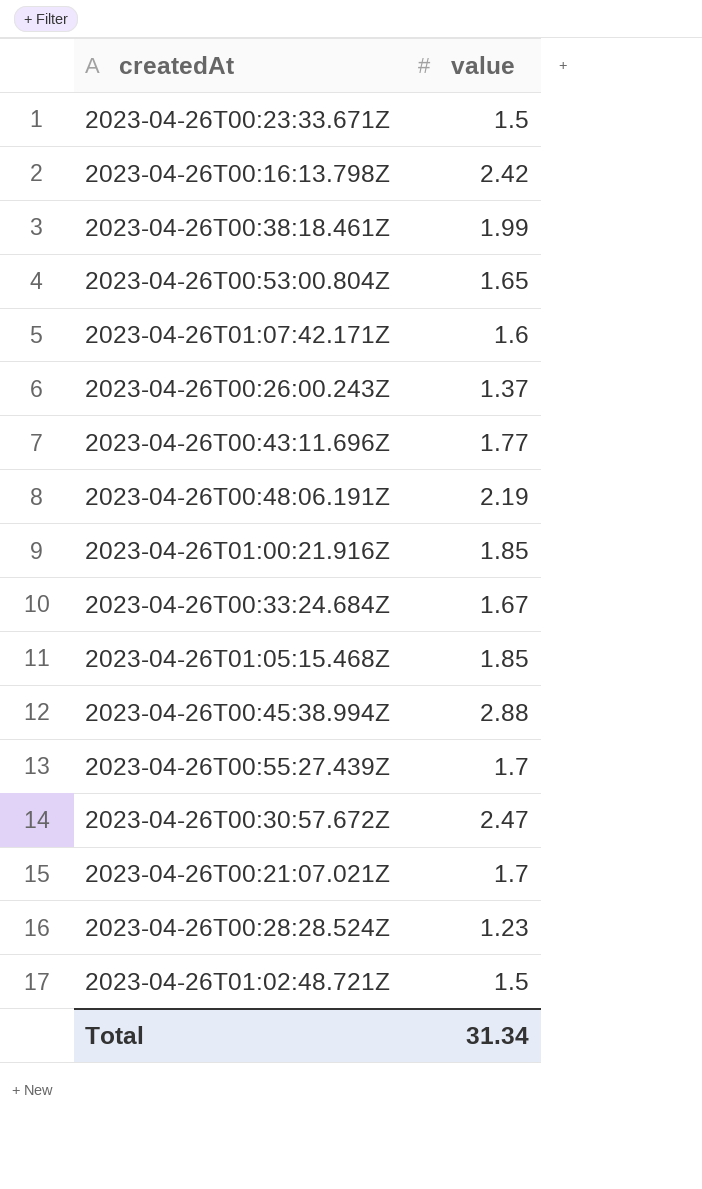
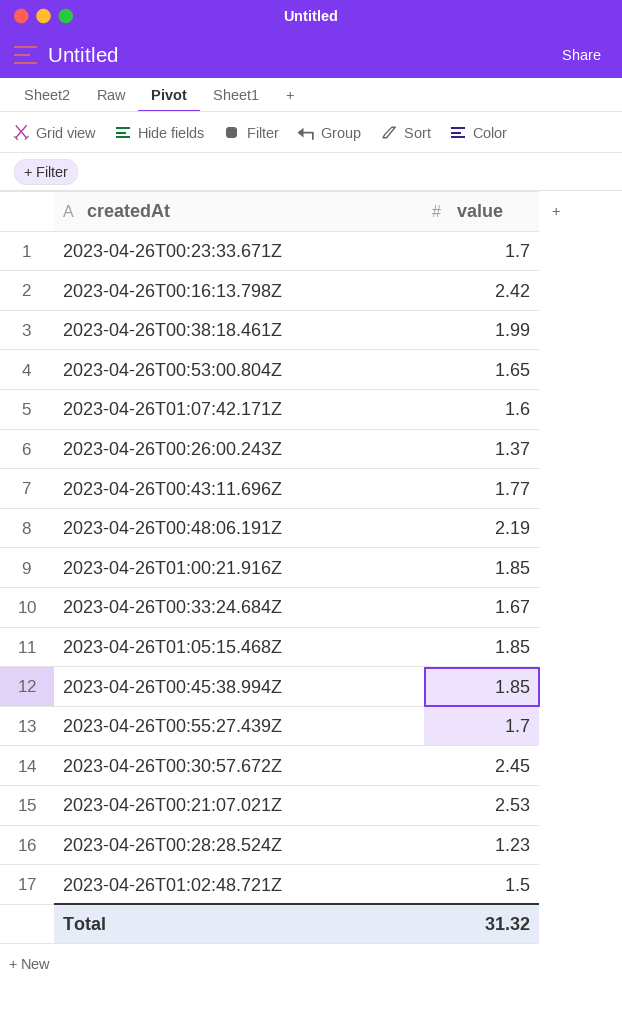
2023-04-26T00:23:33.671Z | value: 1.5 -> 1.7
2023-04-26T00:45:38.994Z | value: 2.88 -> 1.85
2023-04-26T00:30:57.672Z | value: 2.47 -> 2.45
2023-04-26T00:21:07.021Z | value: 1.7 -> 2.53
Total | value: 31.34 -> 31.32

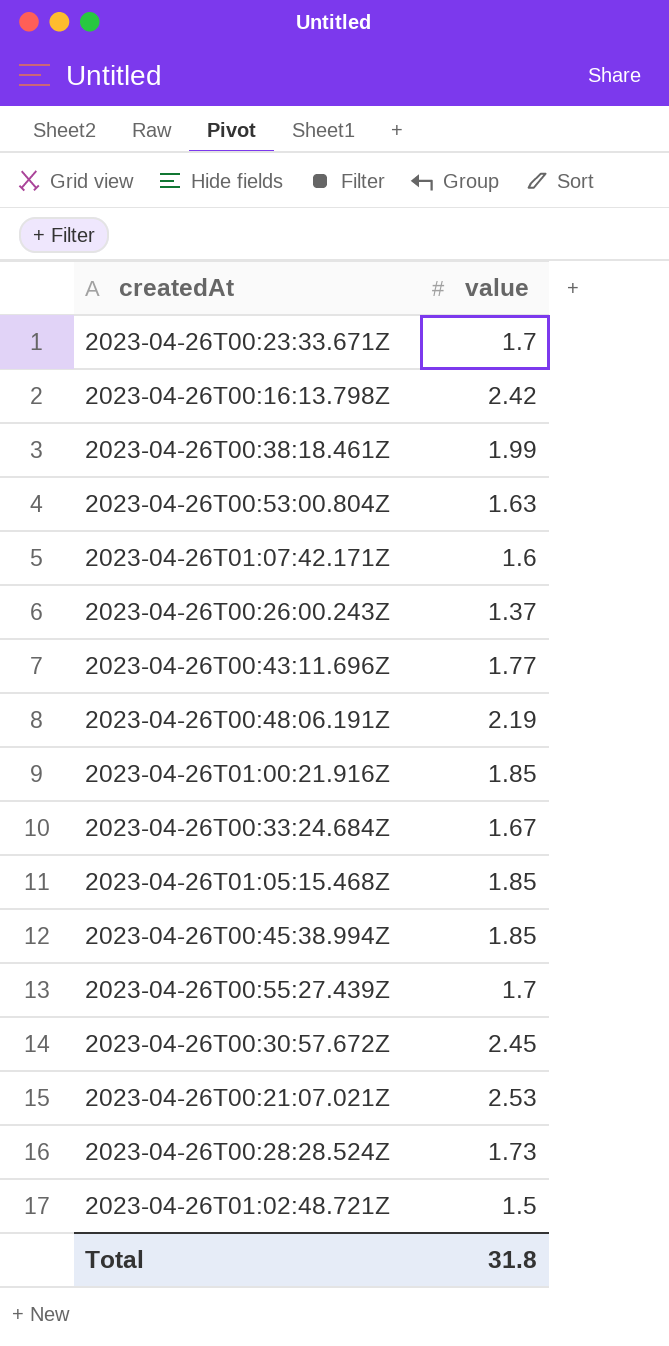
2023-04-26T00:53:00.804Z | value: 1.65 -> 1.63
2023-04-26T00:28:28.524Z | value: 1.23 -> 1.73
Total | value: 31.32 -> 31.8

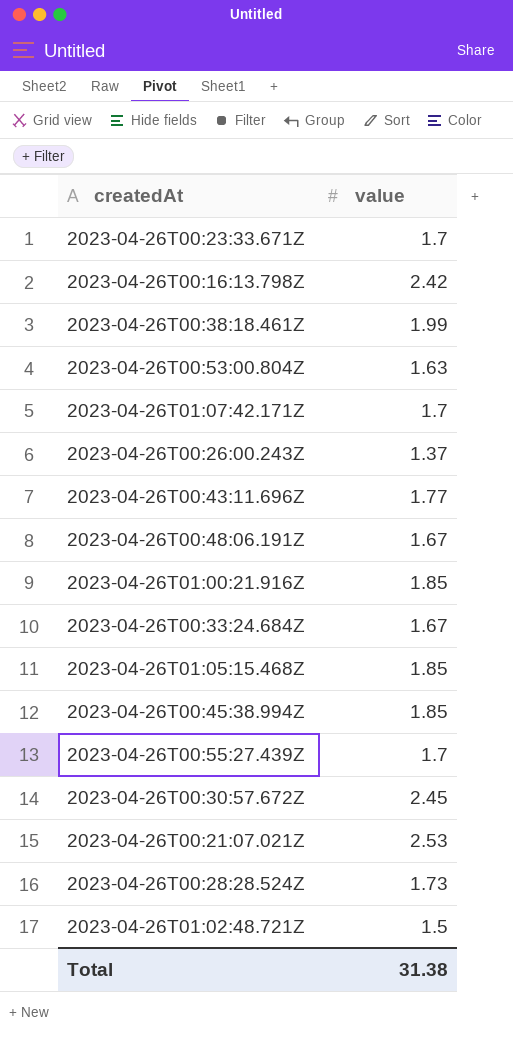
2023-04-26T01:07:42.171Z | value: 1.6 -> 1.7
2023-04-26T00:48:06.191Z | value: 2.19 -> 1.67
Total | value: 31.8 -> 31.38

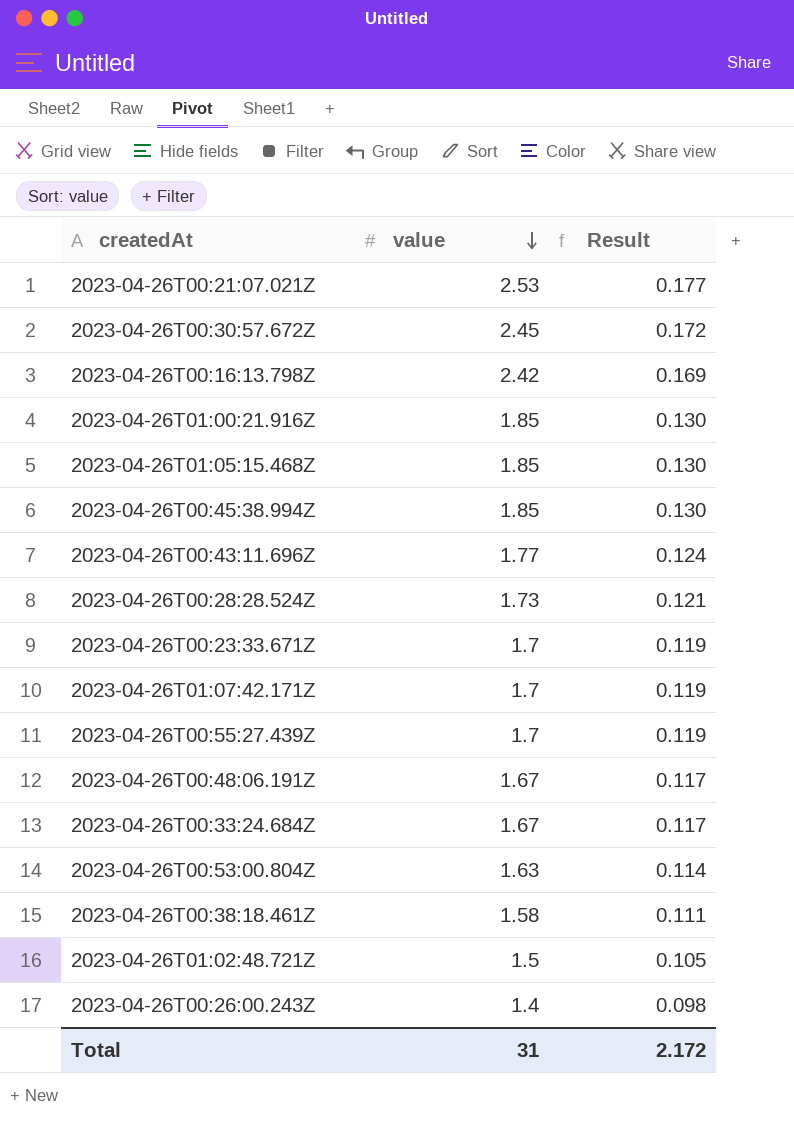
row order: none -> value descending
column Result | formula: none -> [value] * 0.07
2023-04-26T00:38:18.461Z | value: 1.99 -> 1.58
2023-04-26T00:26:00.243Z | value: 1.37 -> 1.4
Total | value: 31.38 -> 31

